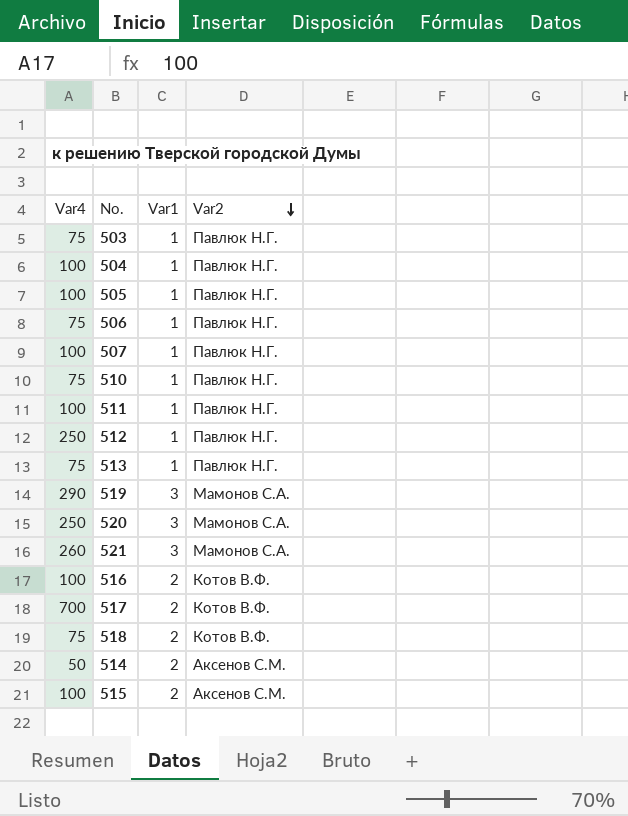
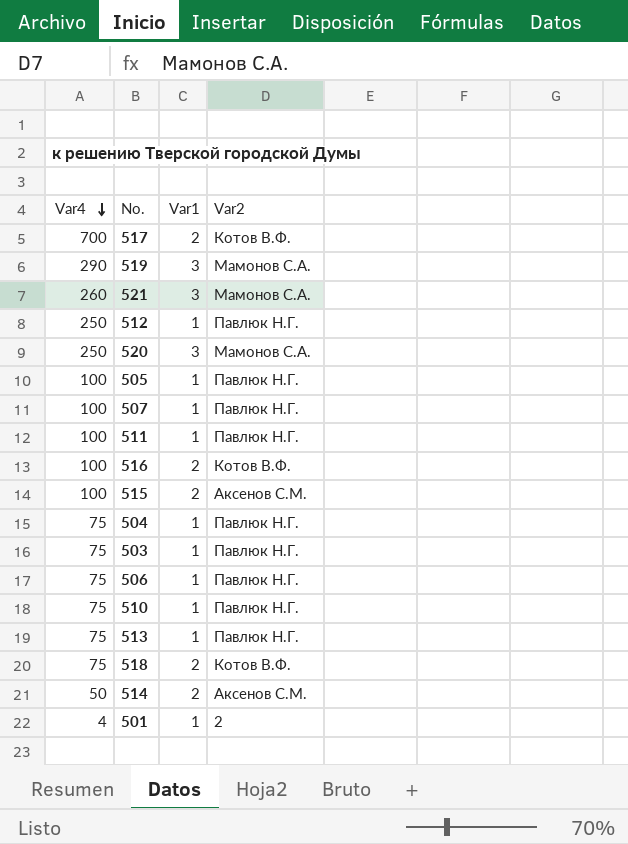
row order: Var2 descending -> Var4 descending
504 | Var4: 100 -> 75
row 501: none -> 4 | 1 | 2

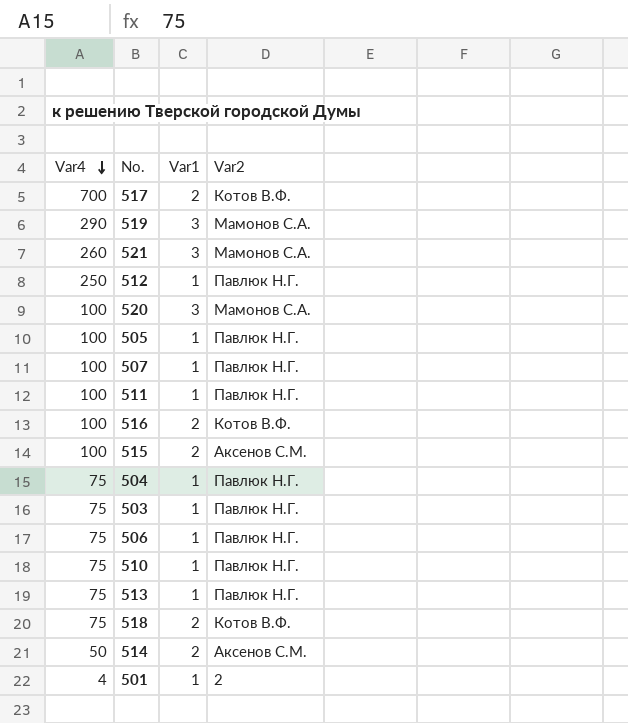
520 | Var4: 250 -> 100

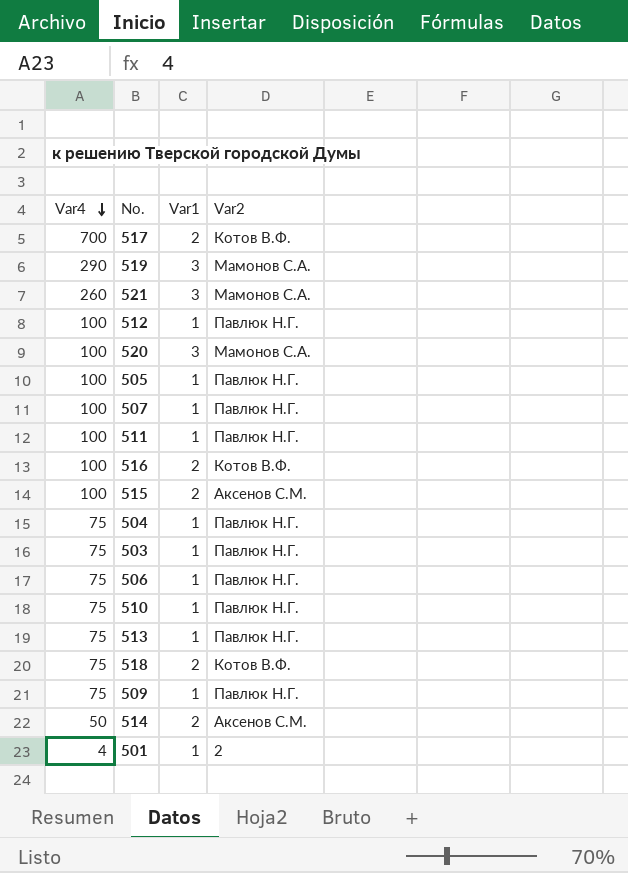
512 | Var4: 250 -> 100
row 509: none -> 75 | 1 | Павлюк Н.Г.

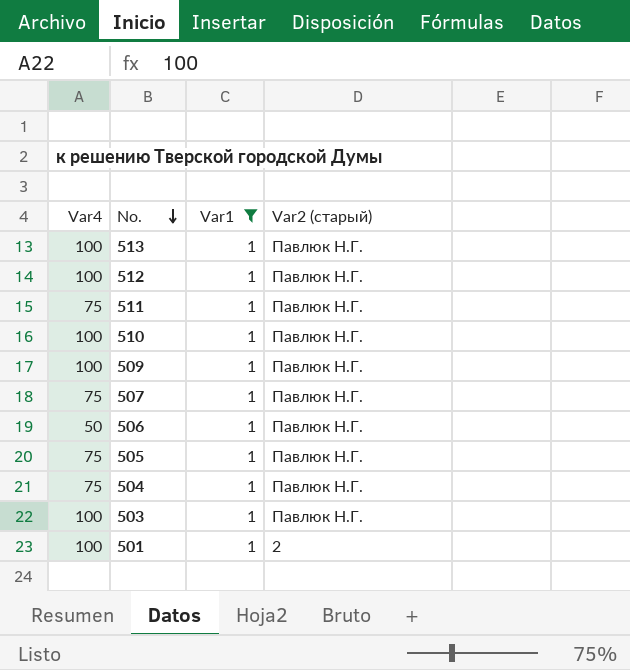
filter: none -> Var1 = 1
row order: Var4 descending -> No. descending
column name: Var2 -> Var2 (старый)
513 | Var4: 75 -> 100
511 | Var4: 100 -> 75
510 | Var4: 75 -> 100
509 | Var4: 75 -> 100
507 | Var4: 100 -> 75
506 | Var4: 75 -> 50
505 | Var4: 100 -> 75
503 | Var4: 75 -> 100
501 | Var4: 4 -> 100

